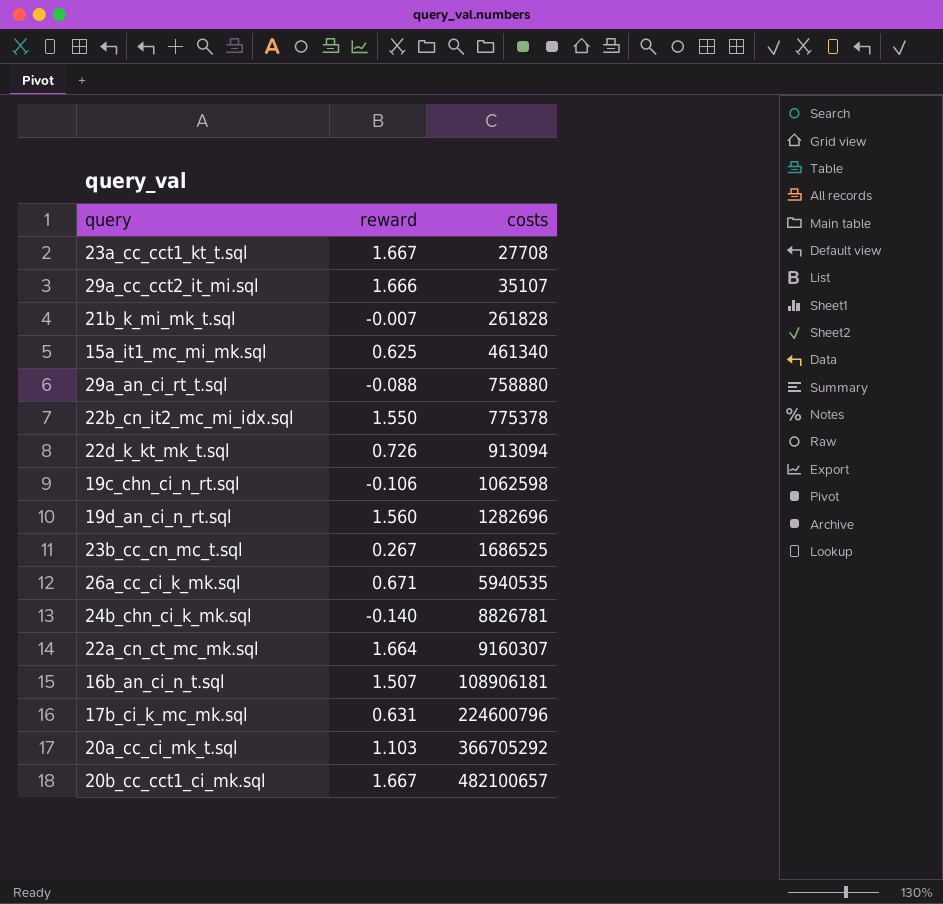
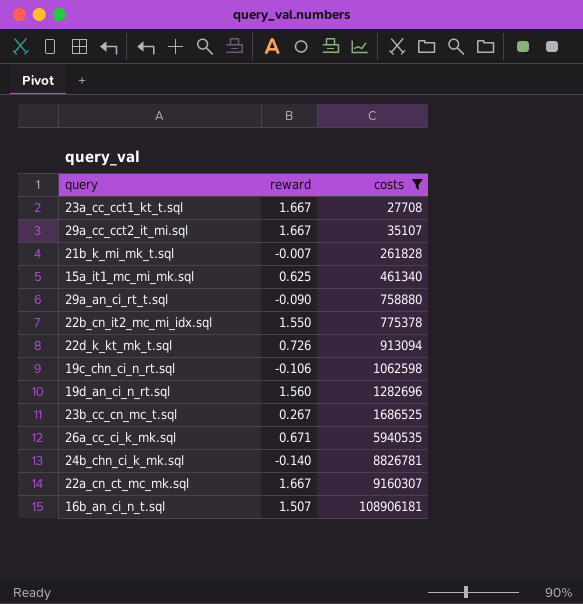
filter: none -> costs <= 108906181
29a_cc_cct2_it_mi.sql | reward: 1.666 -> 1.667
29a_an_ci_rt_t.sql | reward: -0.088 -> -0.090
22a_cn_ct_mc_mk.sql | reward: 1.664 -> 1.667

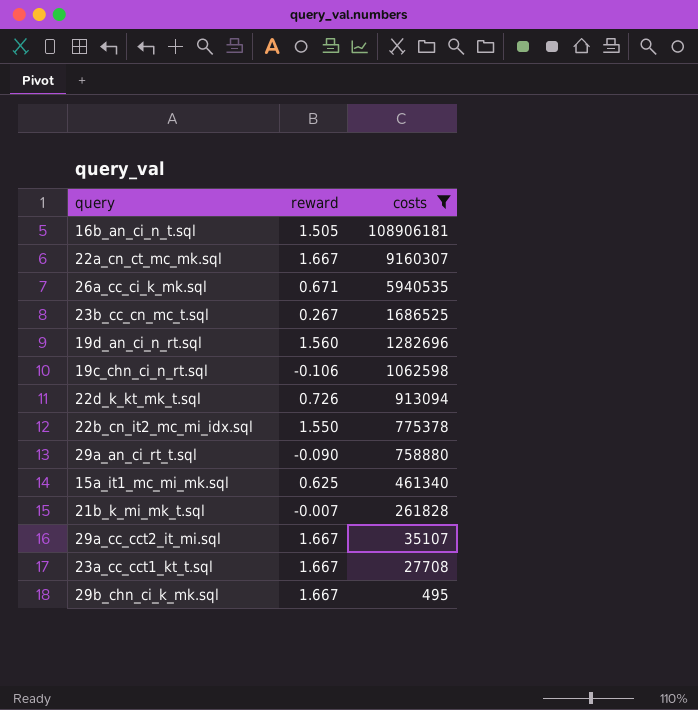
row order: costs ascending -> costs descending
row 24b_chn_ci_k_mk.sql: -0.140 | 8826781 -> none
16b_an_ci_n_t.sql | reward: 1.507 -> 1.505
row 29b_chn_ci_k_mk.sql: none -> 1.667 | 495

